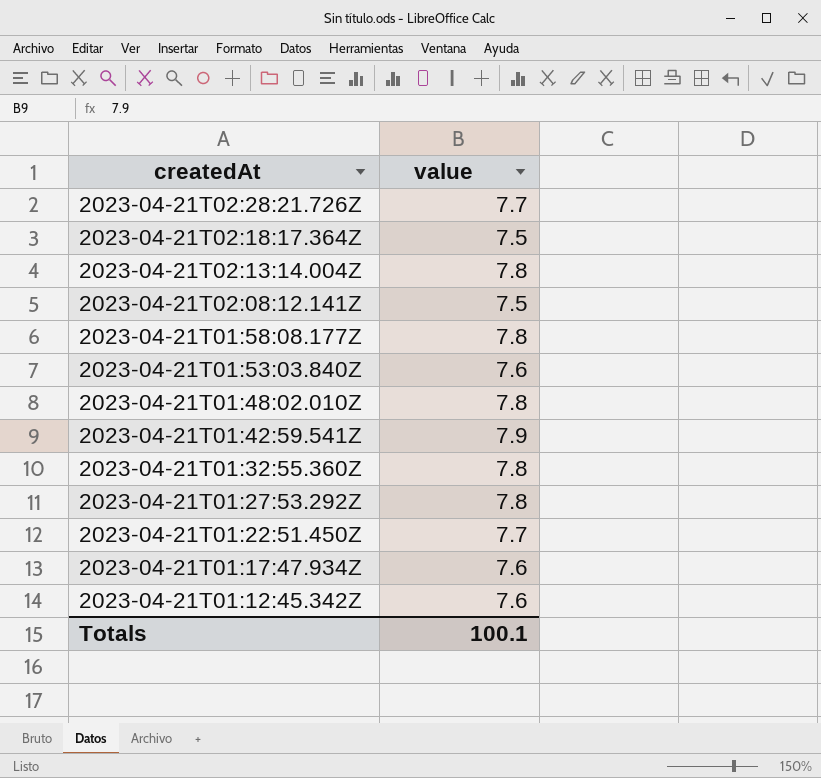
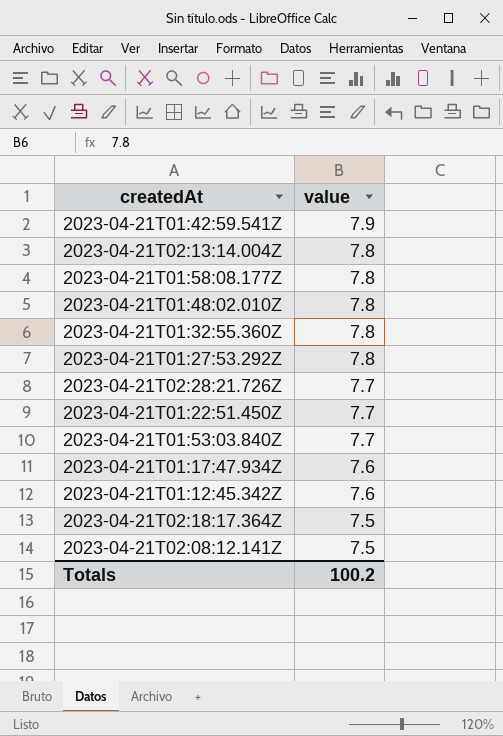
row order: createdAt descending -> value descending
2023-04-21T01:53:03.840Z | value: 7.6 -> 7.7
Totals | value: 100.1 -> 100.2

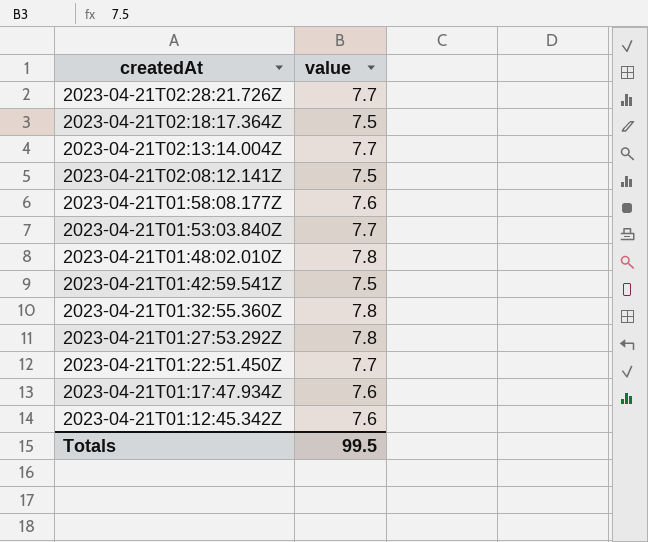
row order: value descending -> createdAt descending
2023-04-21T02:13:14.004Z | value: 7.8 -> 7.7
2023-04-21T01:58:08.177Z | value: 7.8 -> 7.6
2023-04-21T01:42:59.541Z | value: 7.9 -> 7.5
Totals | value: 100.2 -> 99.5

